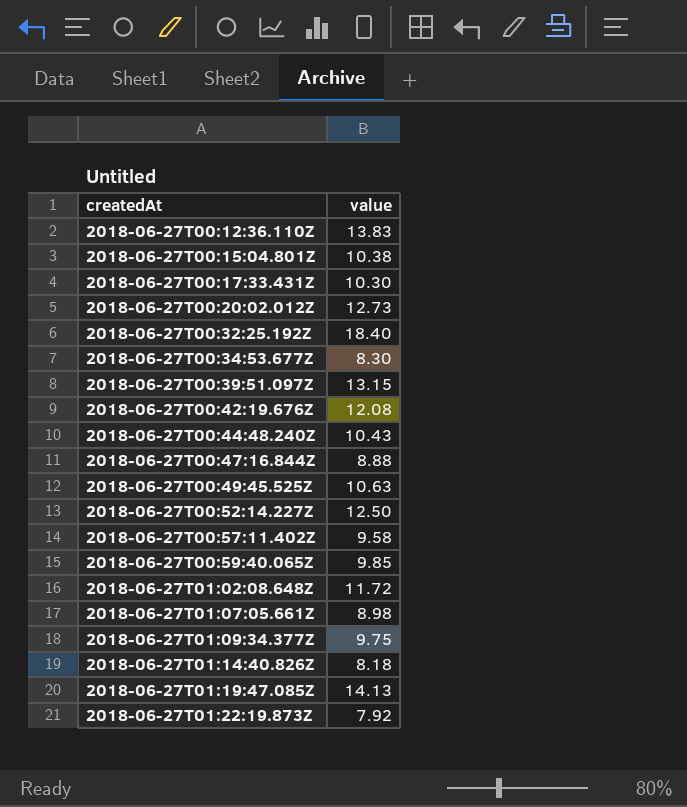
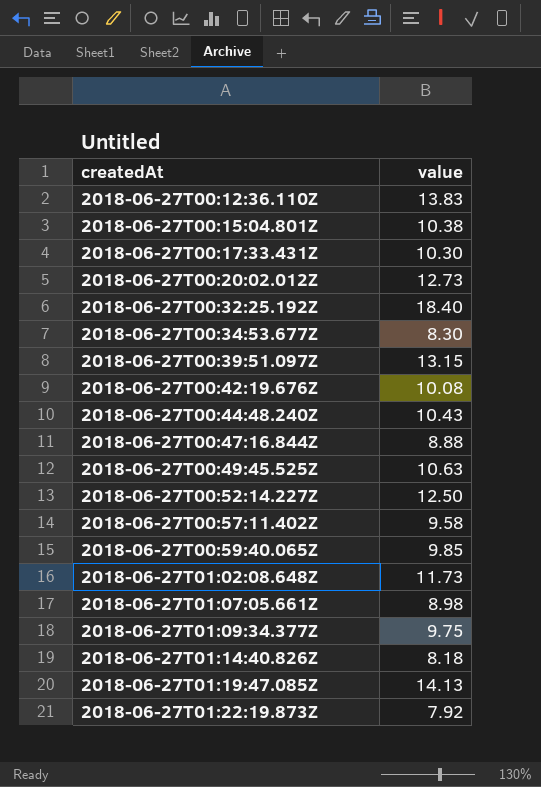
2018-06-27T00:42:19.676Z | value: 12.08 -> 10.08
2018-06-27T01:02:08.648Z | value: 11.72 -> 11.73

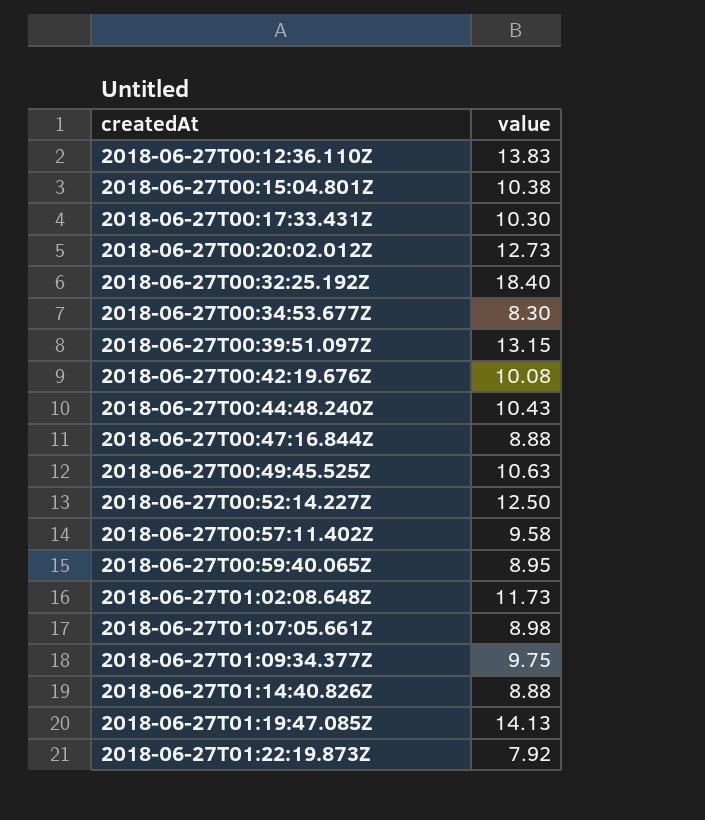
2018-06-27T00:59:40.065Z | value: 9.85 -> 8.95
2018-06-27T01:14:40.826Z | value: 8.18 -> 8.88

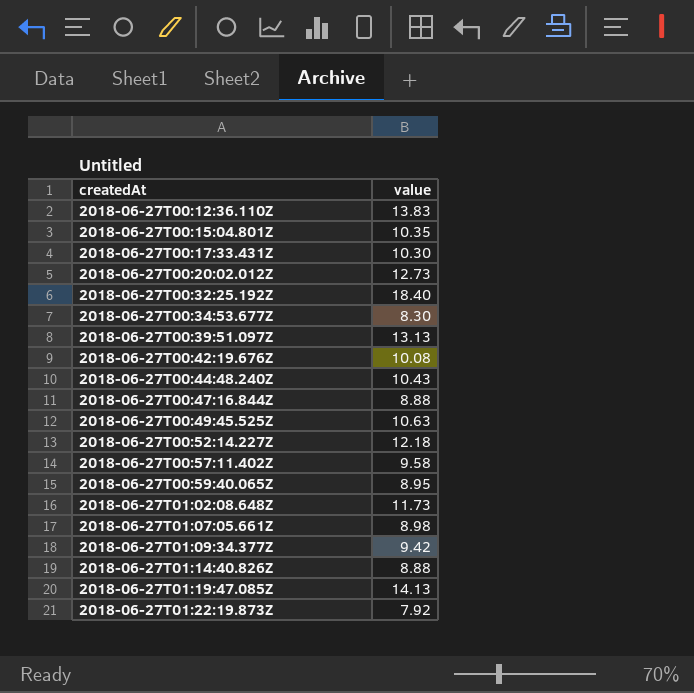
2018-06-27T00:15:04.801Z | value: 10.38 -> 10.35
2018-06-27T00:39:51.097Z | value: 13.15 -> 13.13
2018-06-27T00:52:14.227Z | value: 12.50 -> 12.18
2018-06-27T01:09:34.377Z | value: 9.75 -> 9.42

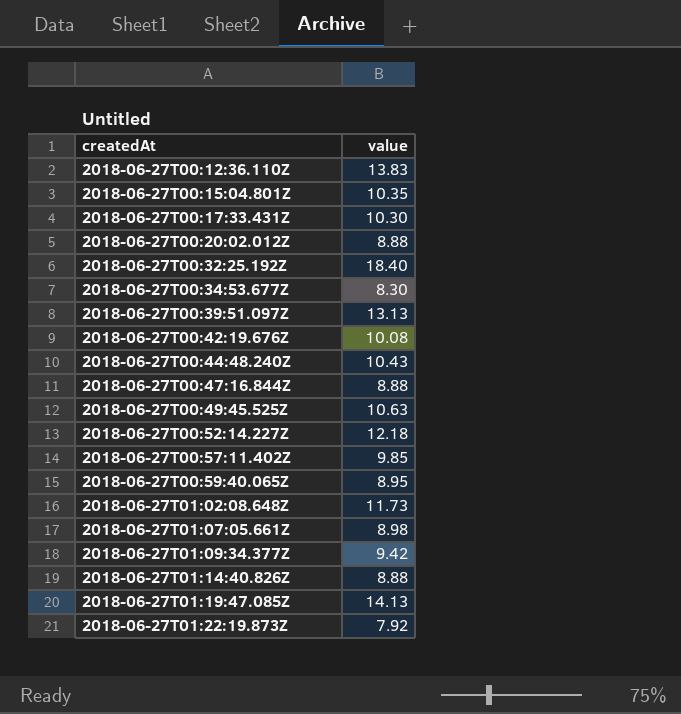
2018-06-27T00:20:02.012Z | value: 12.73 -> 8.88
2018-06-27T00:57:11.402Z | value: 9.58 -> 9.85

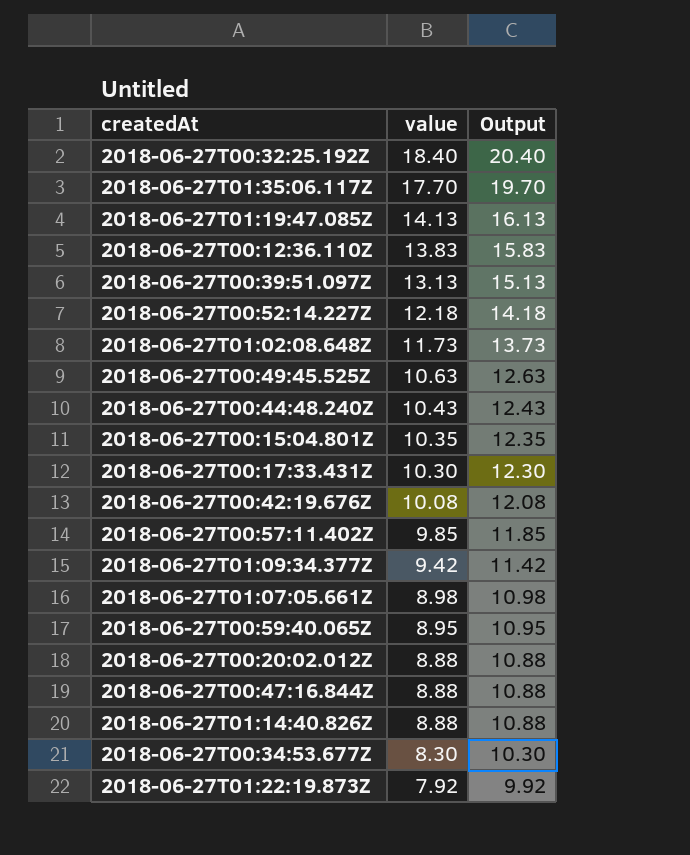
row order: createdAt ascending -> value descending
column Output | formula: none -> [value] + 2
row 2018-06-27T01:35:06.117Z: none -> 17.70 | 19.70

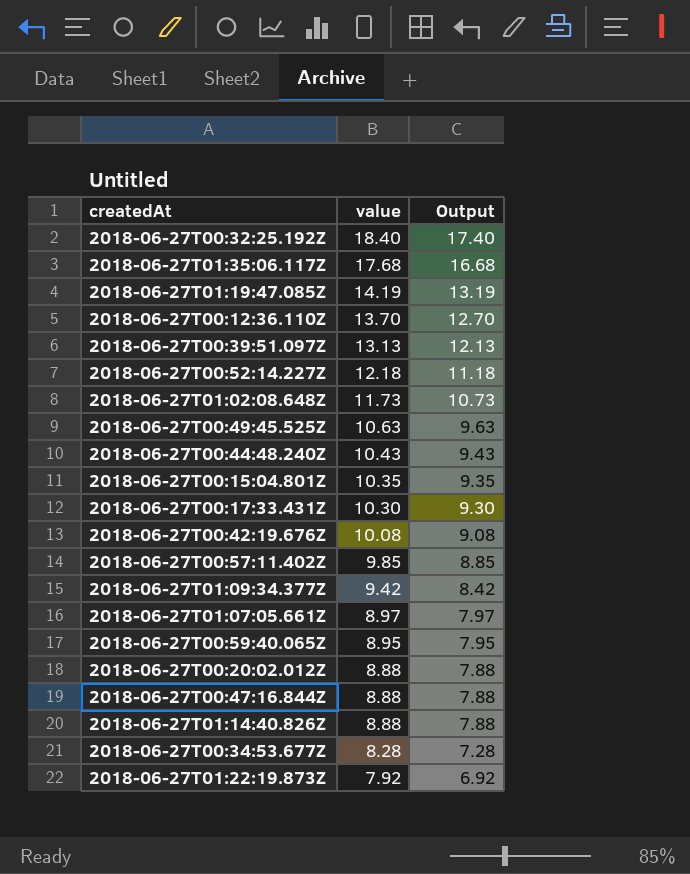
column Output | formula: [value] + 2 -> [value] - 1
2018-06-27T01:35:06.117Z | value: 17.70 -> 17.68
2018-06-27T01:19:47.085Z | value: 14.13 -> 14.19
2018-06-27T00:12:36.110Z | value: 13.83 -> 13.70
2018-06-27T01:07:05.661Z | value: 8.98 -> 8.97
2018-06-27T00:34:53.677Z | value: 8.30 -> 8.28

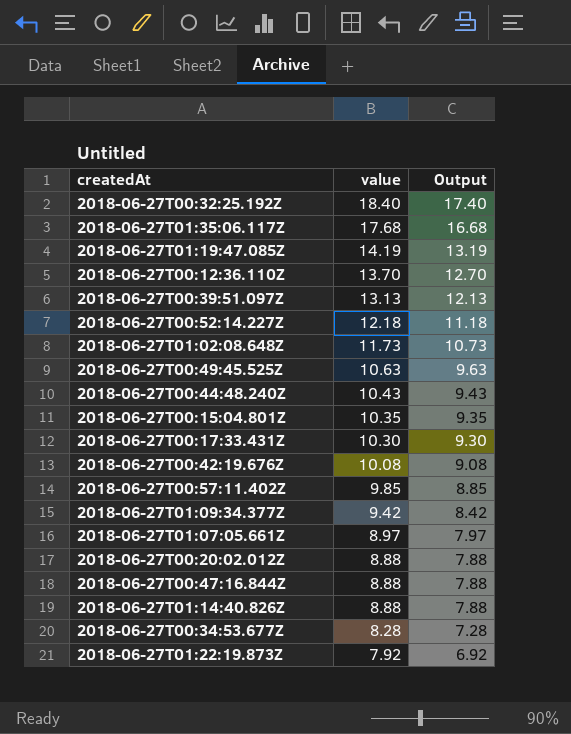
row 2018-06-27T00:59:40.065Z: 8.95 | 7.95 -> none

